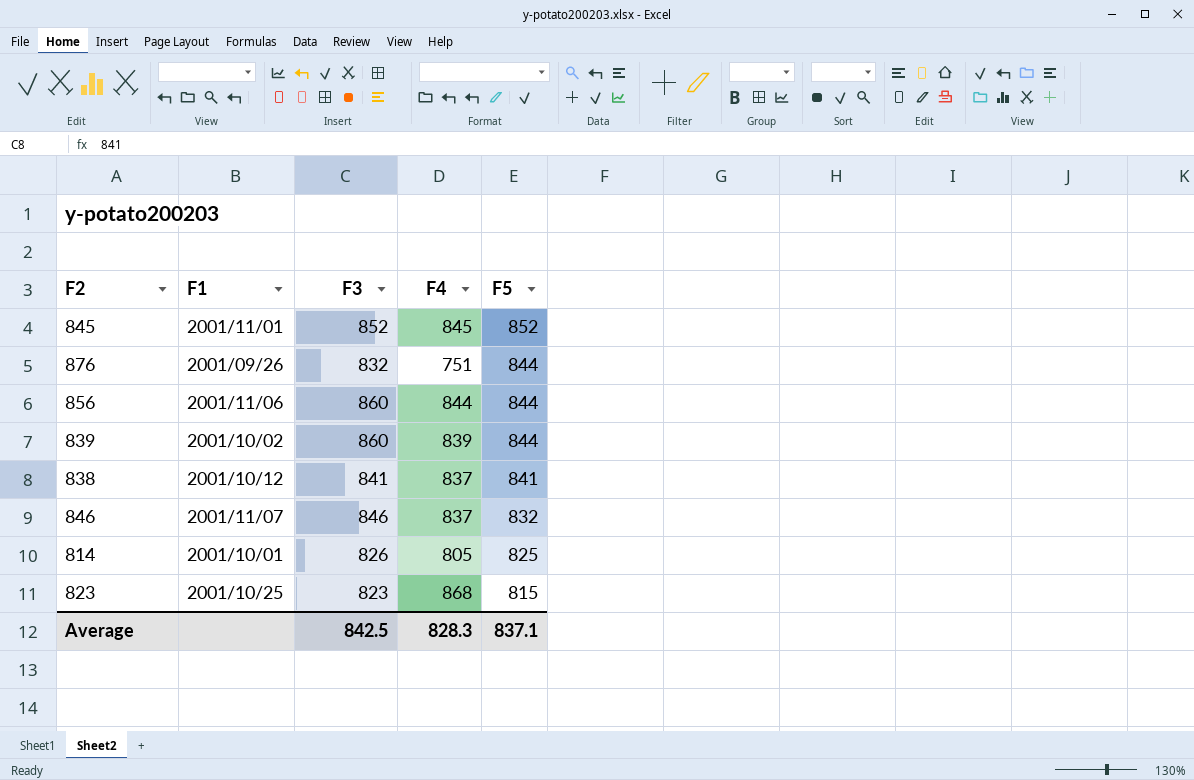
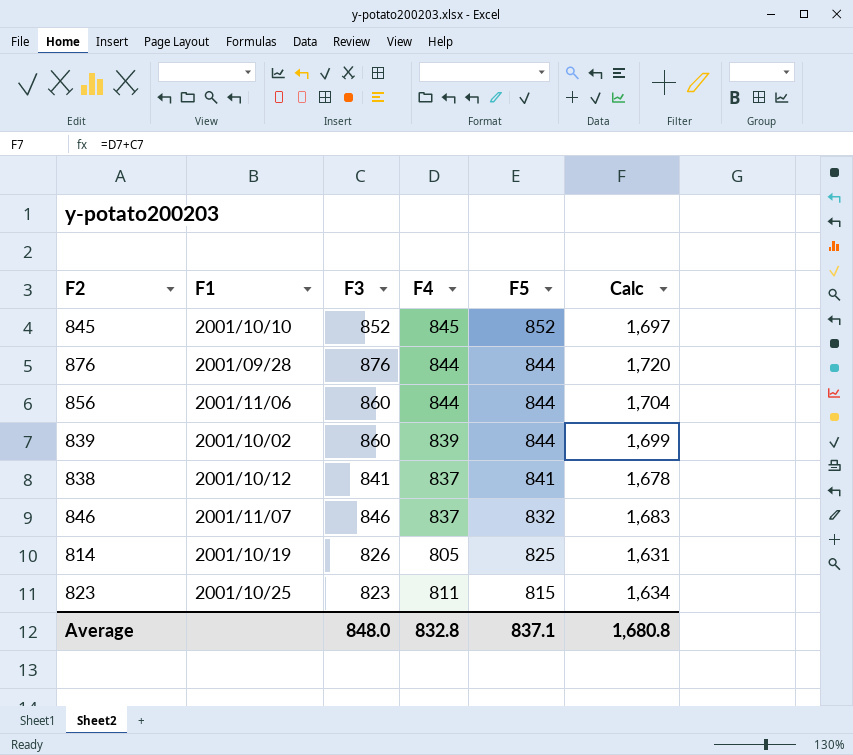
column Calc | formula: none -> [F3] + [F4]
845 | F1: 2001/11/01 -> 2001/10/10
876 | F1: 2001/09/26 -> 2001/09/28
876 | F3: 832 -> 876
876 | F4: 751 -> 844
814 | F1: 2001/10/01 -> 2001/10/19
823 | F4: 868 -> 811
Average | F3: 842.5 -> 848.0
Average | F4: 828.3 -> 832.8

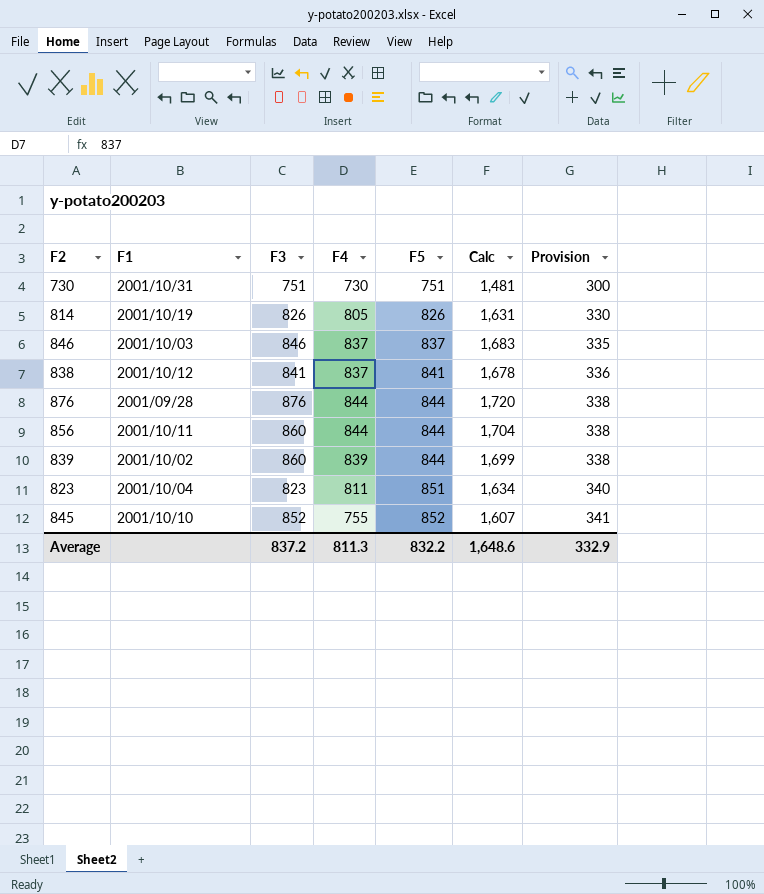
row order: F5 descending -> F5 ascending
column Provision | formula: none -> [F5] * 0.4
row 730: none -> 2001/10/31 | 751 | 730 | 751 | 1,481 | 300
814 | F5: 825 -> 826
846 | F1: 2001/11/07 -> 2001/10/03
846 | F5: 832 -> 837
856 | F1: 2001/11/06 -> 2001/10/11
823 | F1: 2001/10/25 -> 2001/10/04
823 | F5: 815 -> 851
845 | F4: 845 -> 755
845 | Calc: 1,697 -> 1,607
Average | F3: 848.0 -> 837.2
Average | F4: 832.8 -> 811.3
Average | F5: 837.1 -> 832.2
Average | Calc: 1,680.8 -> 1,648.6

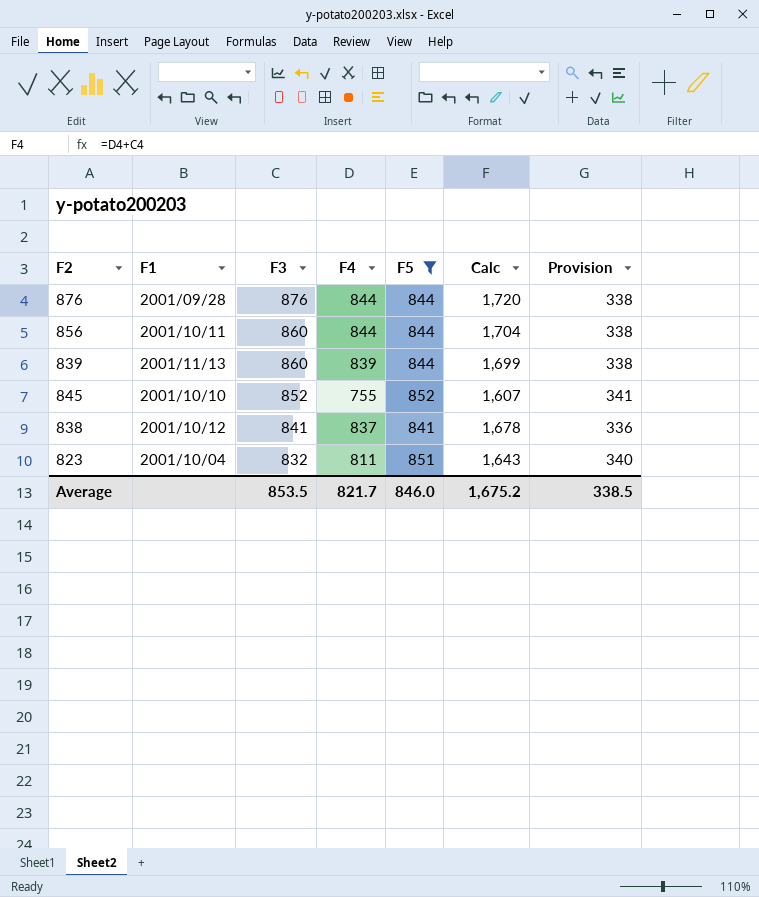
filter: none -> F5 >= 841
row order: F5 ascending -> F3 descending
839 | F1: 2001/10/02 -> 2001/11/13
823 | F3: 823 -> 832
823 | Calc: 1,634 -> 1,643
Average | F3: 837.2 -> 853.5
Average | F4: 811.3 -> 821.7
Average | F5: 832.2 -> 846.0
Average | Calc: 1,648.6 -> 1,675.2
Average | Provision: 332.9 -> 338.5

